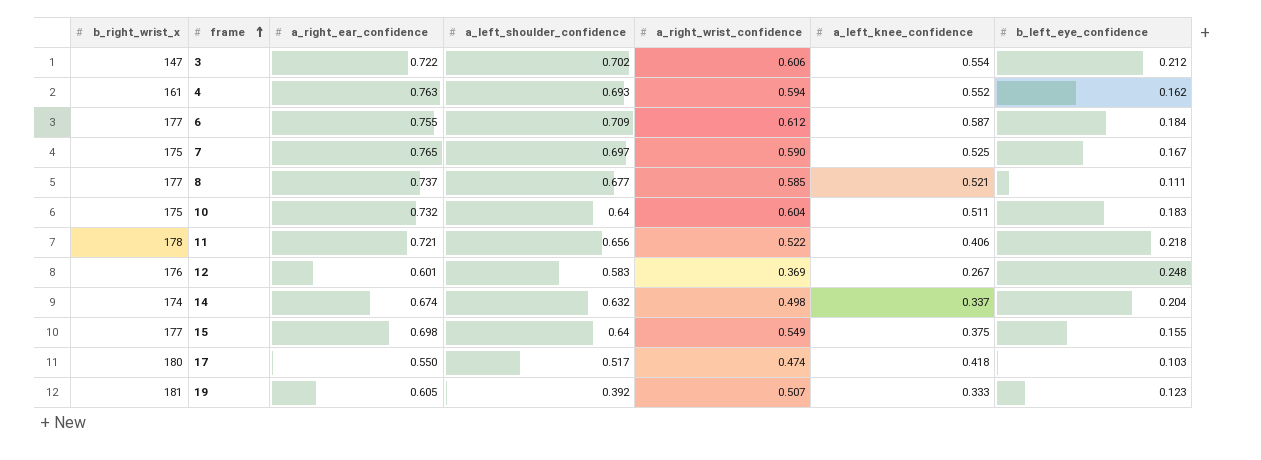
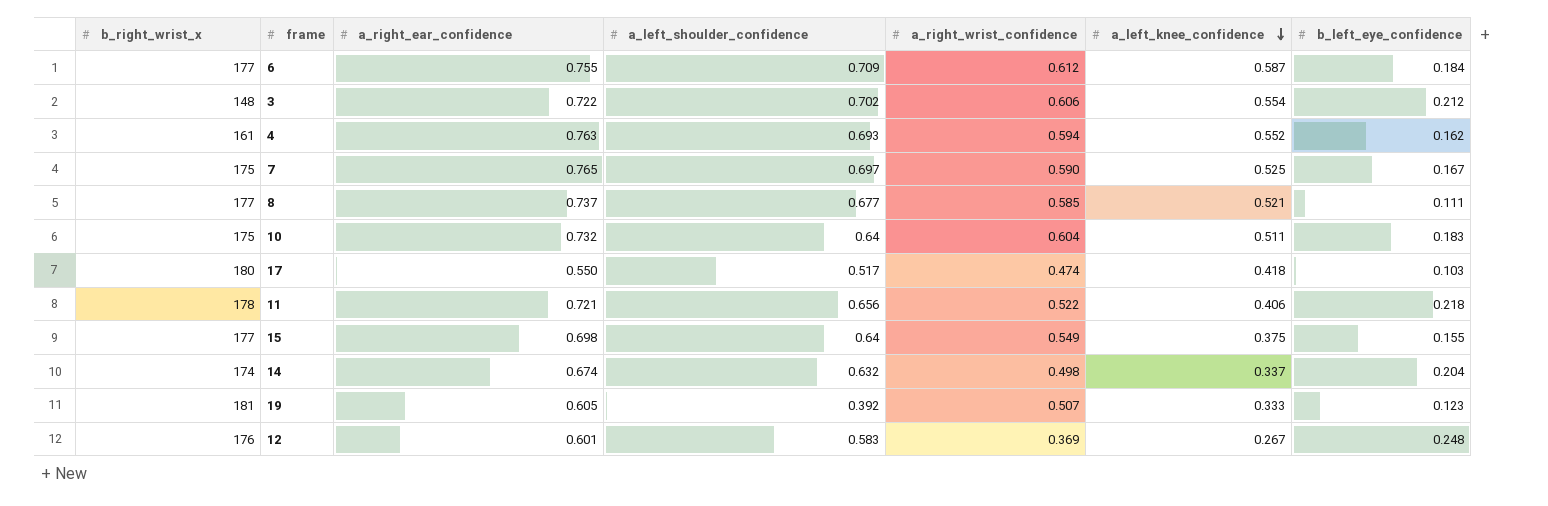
row order: frame ascending -> a_left_knee_confidence descending
3 | b_right_wrist_x: 147 -> 148

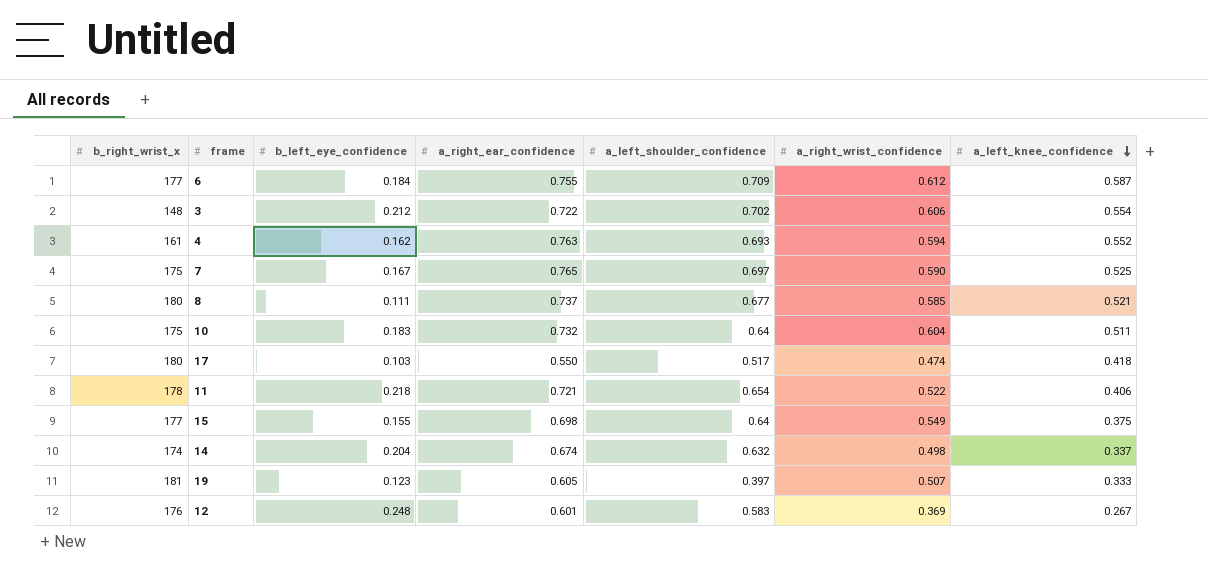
column b_left_eye_confidence | position: 7 -> 3
8 | b_right_wrist_x: 177 -> 180
11 | a_left_shoulder_confidence: 0.656 -> 0.654
19 | a_left_shoulder_confidence: 0.392 -> 0.397

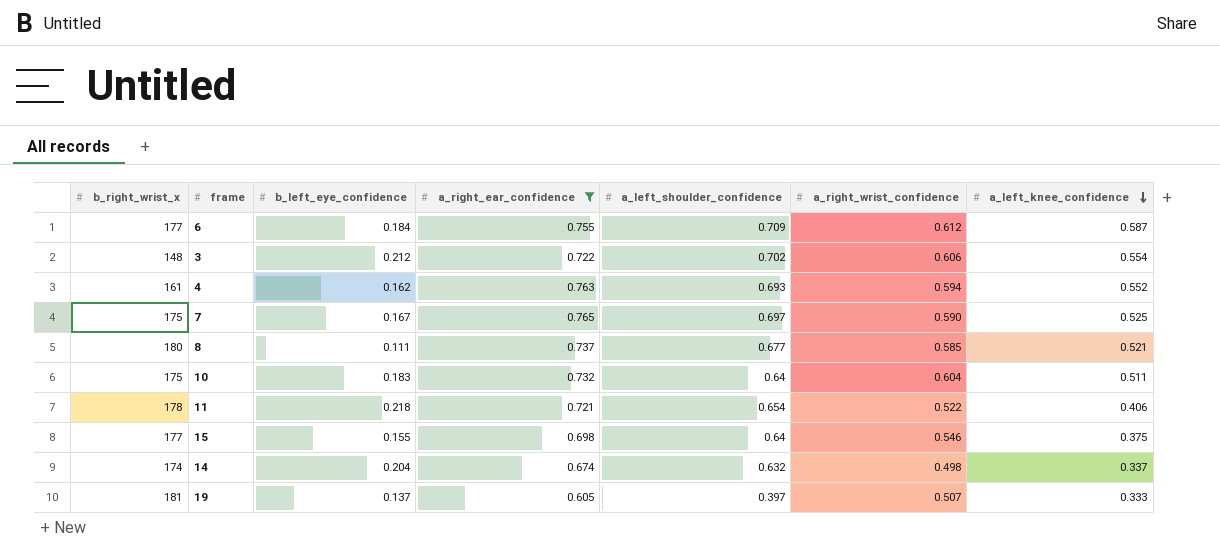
filter: none -> a_right_ear_confidence >= 0.605
15 | a_right_wrist_confidence: 0.549 -> 0.546
19 | b_left_eye_confidence: 0.123 -> 0.137

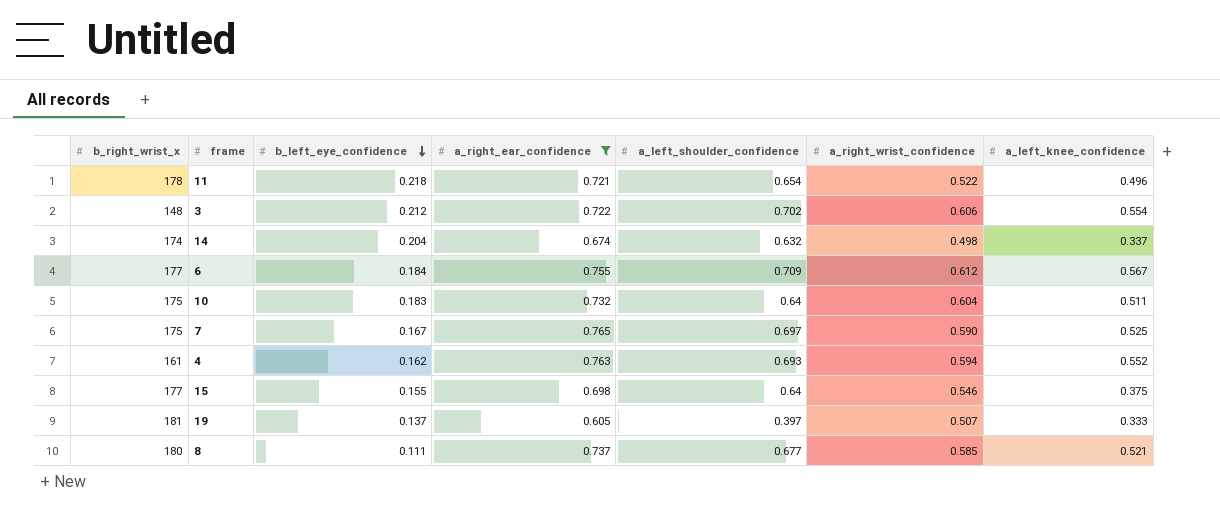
row order: a_left_knee_confidence descending -> b_left_eye_confidence descending
11 | a_left_knee_confidence: 0.406 -> 0.496
6 | a_left_knee_confidence: 0.587 -> 0.567

